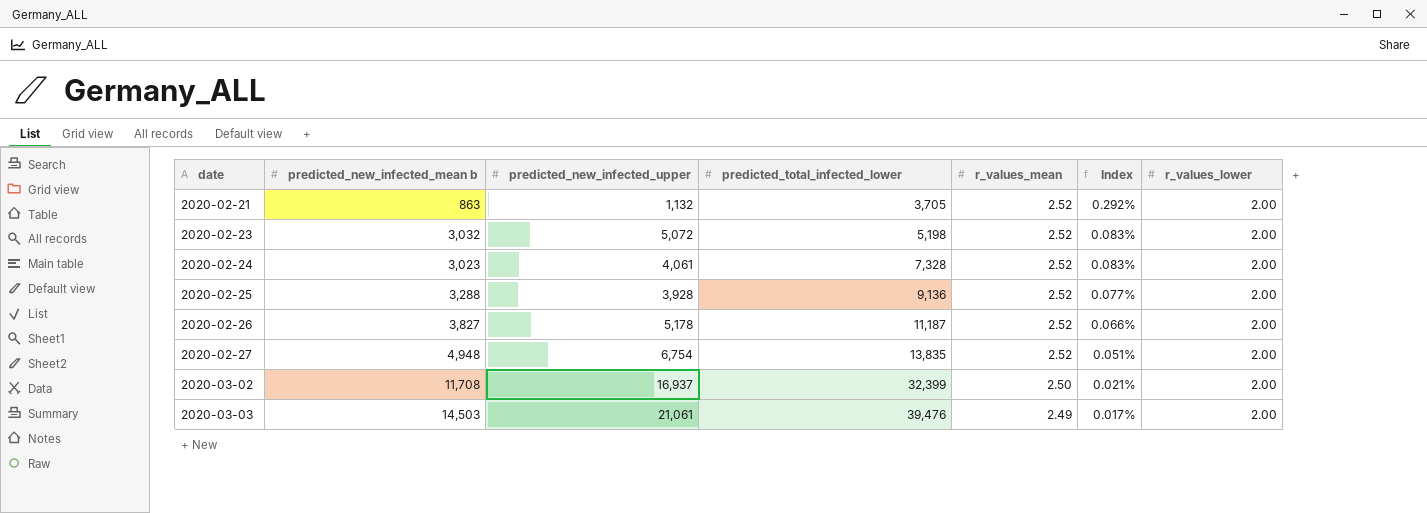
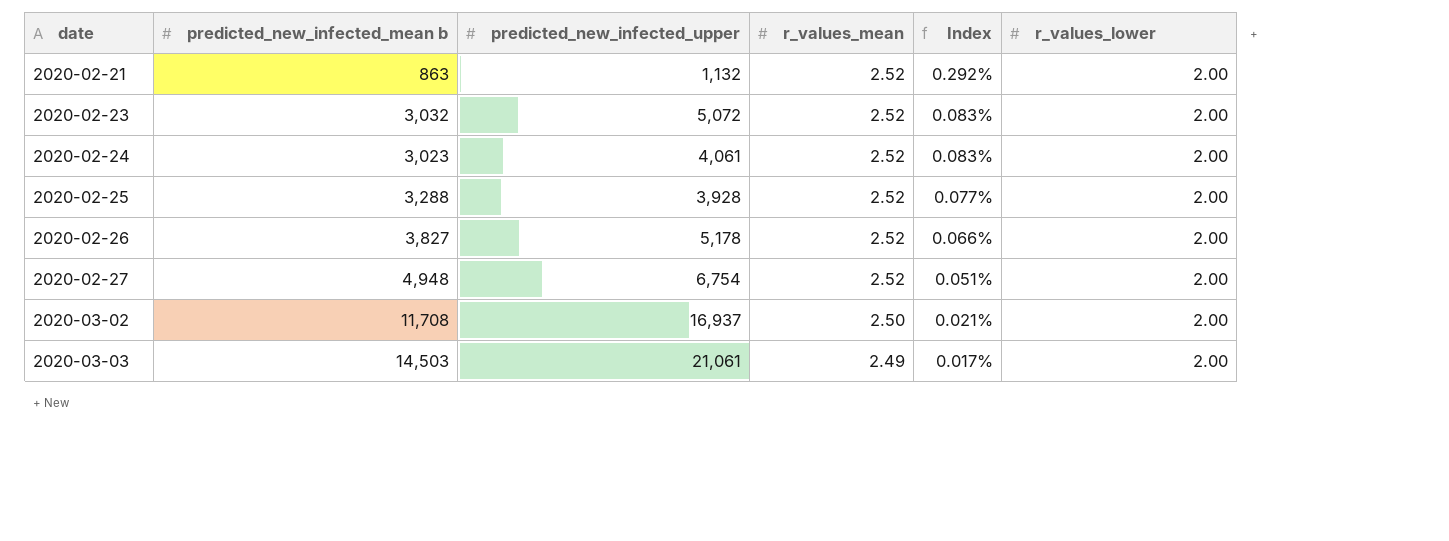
column predicted_total_infected_lower | position: 4 -> none

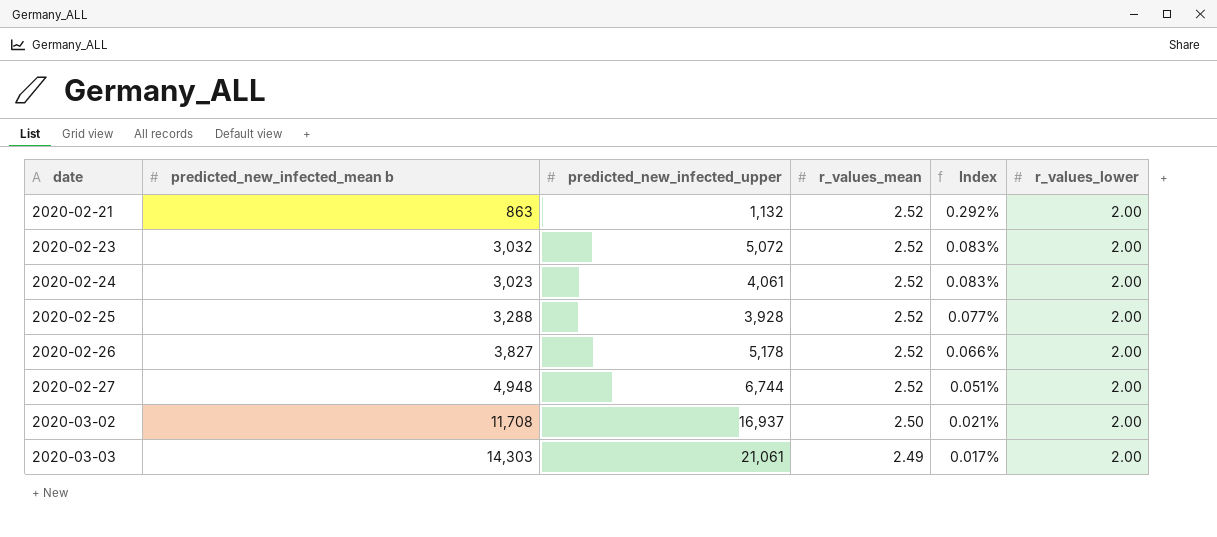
2020-02-27 | predicted_new_infected_upper: 6,754 -> 6,744
2020-03-03 | predicted_new_infected_mean b: 14,503 -> 14,303

